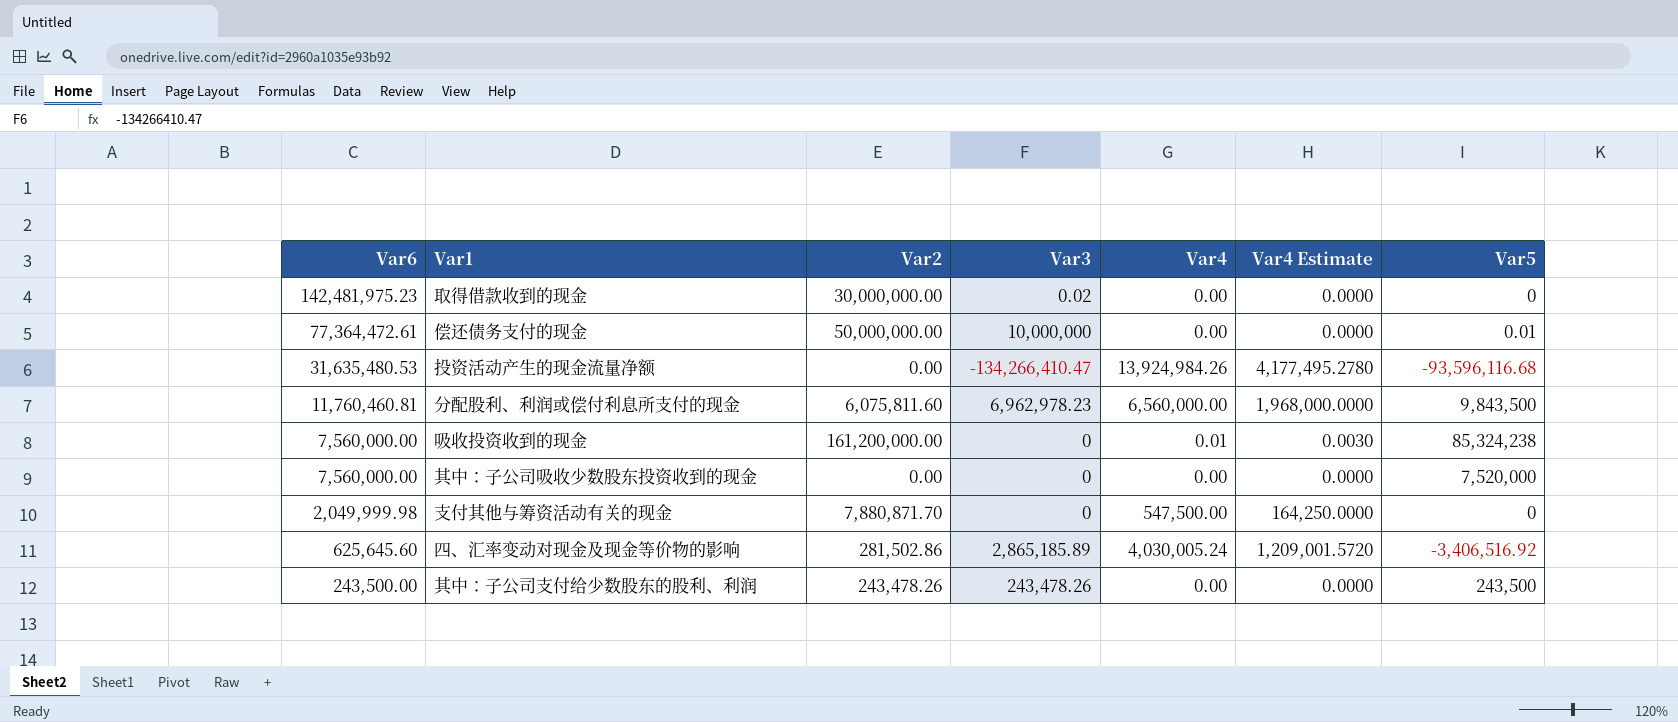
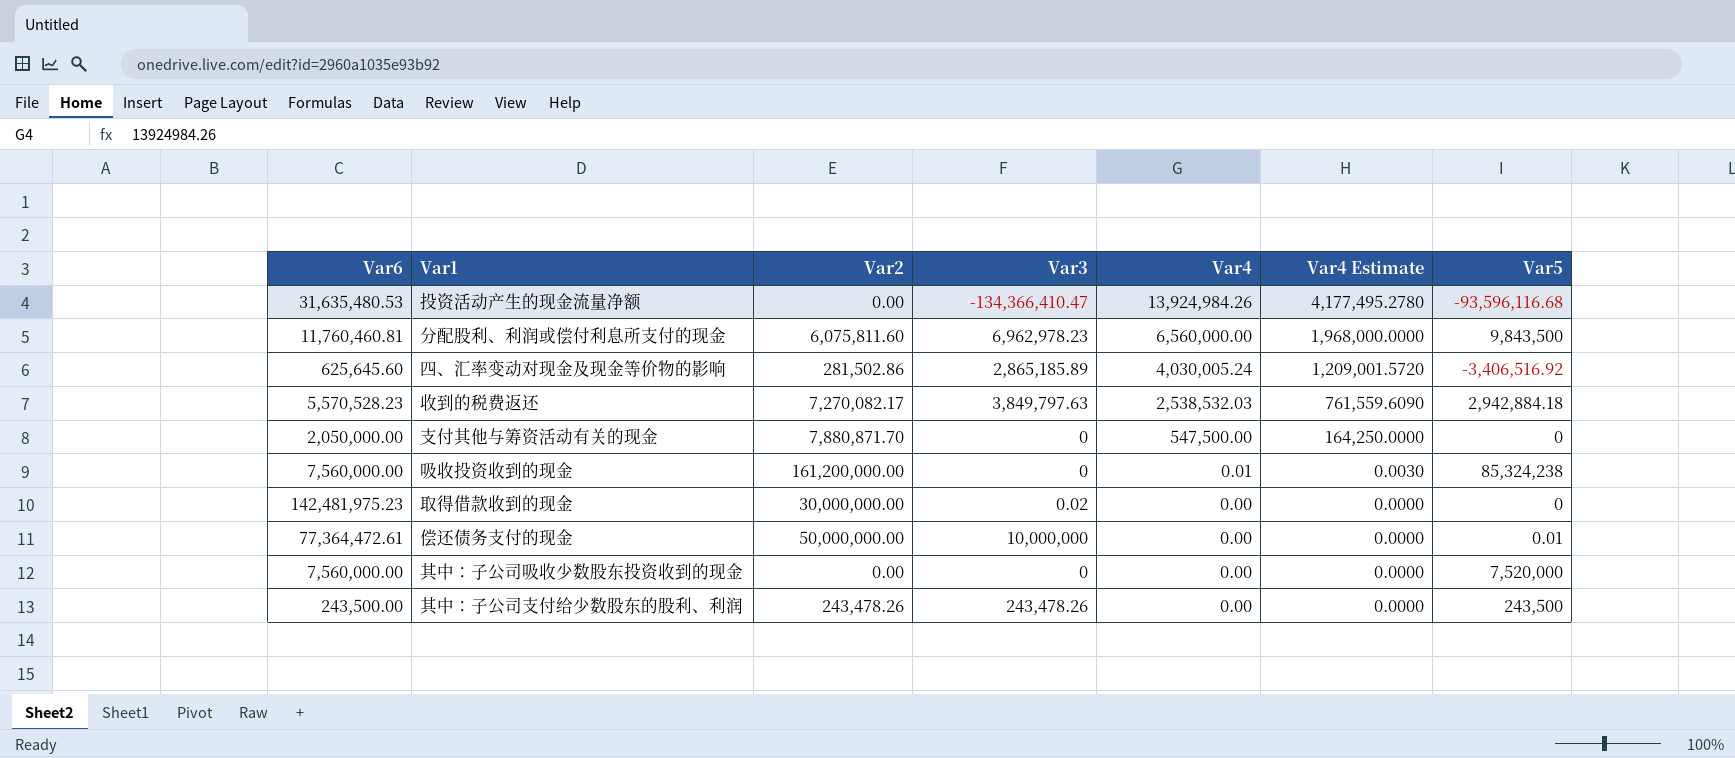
row order: Var6 descending -> Var4 descending
投资活动产生的现金流量净额 | Var3: -134,266,410.47 -> -134,366,410.47
row 收到的税费返还: none -> 5,570,528.23 | 7,270,082.17 | 3,849,797.63 | 2,538,532.03 | 761,559.6090 | 2,942,884.18
支付其他与筹资活动有关的现金 | Var6: 2,049,999.98 -> 2,050,000.00

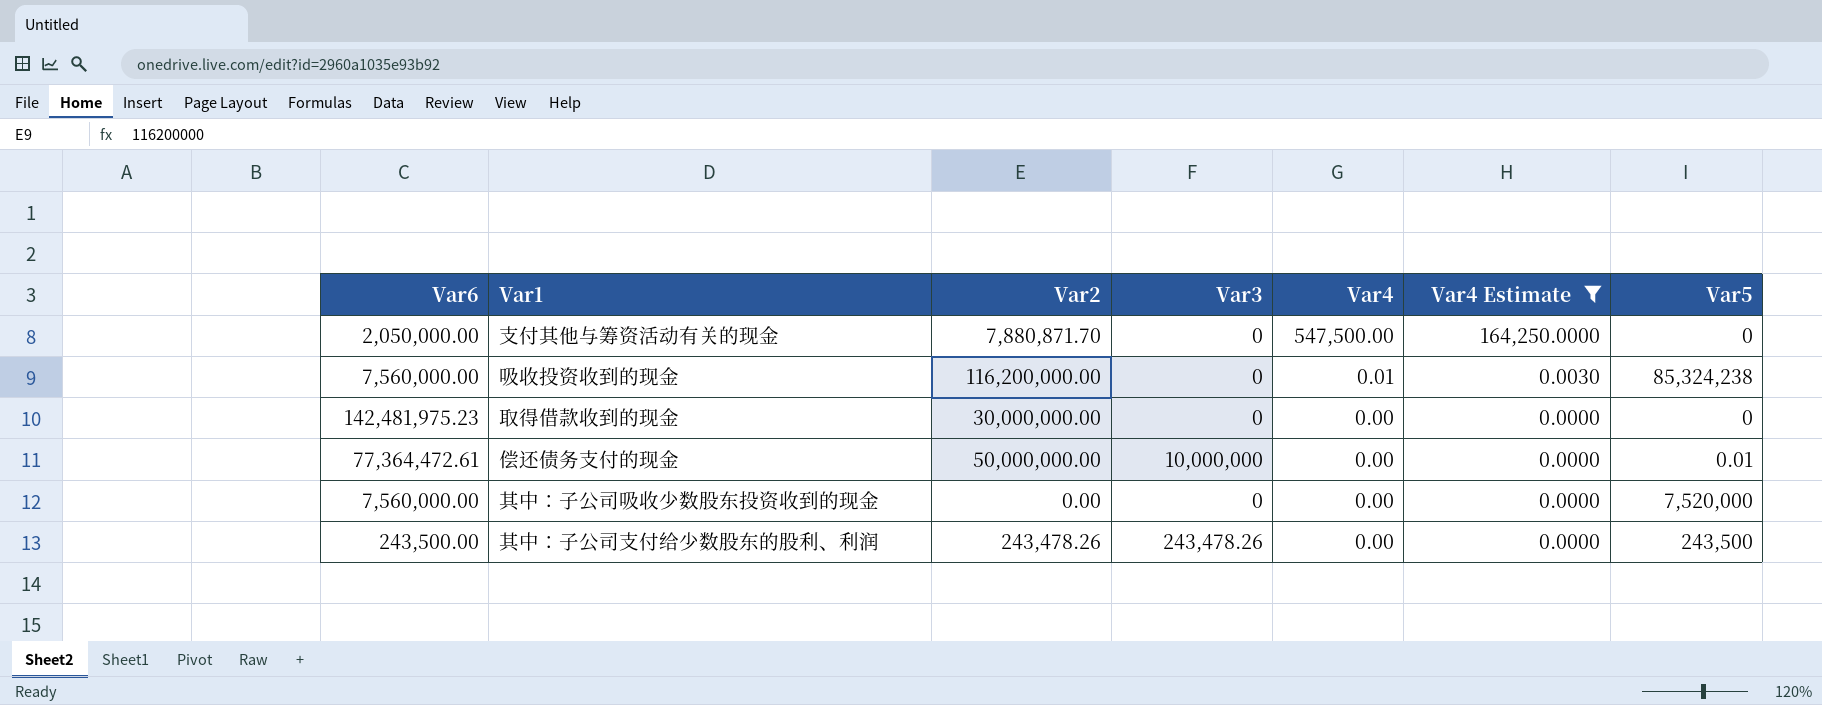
filter: none -> Var4 Estimate <= 164,250.0000
吸收投资收到的现金 | Var2: 161,200,000.00 -> 116,200,000.00
取得借款收到的现金 | Var3: 0.02 -> 0

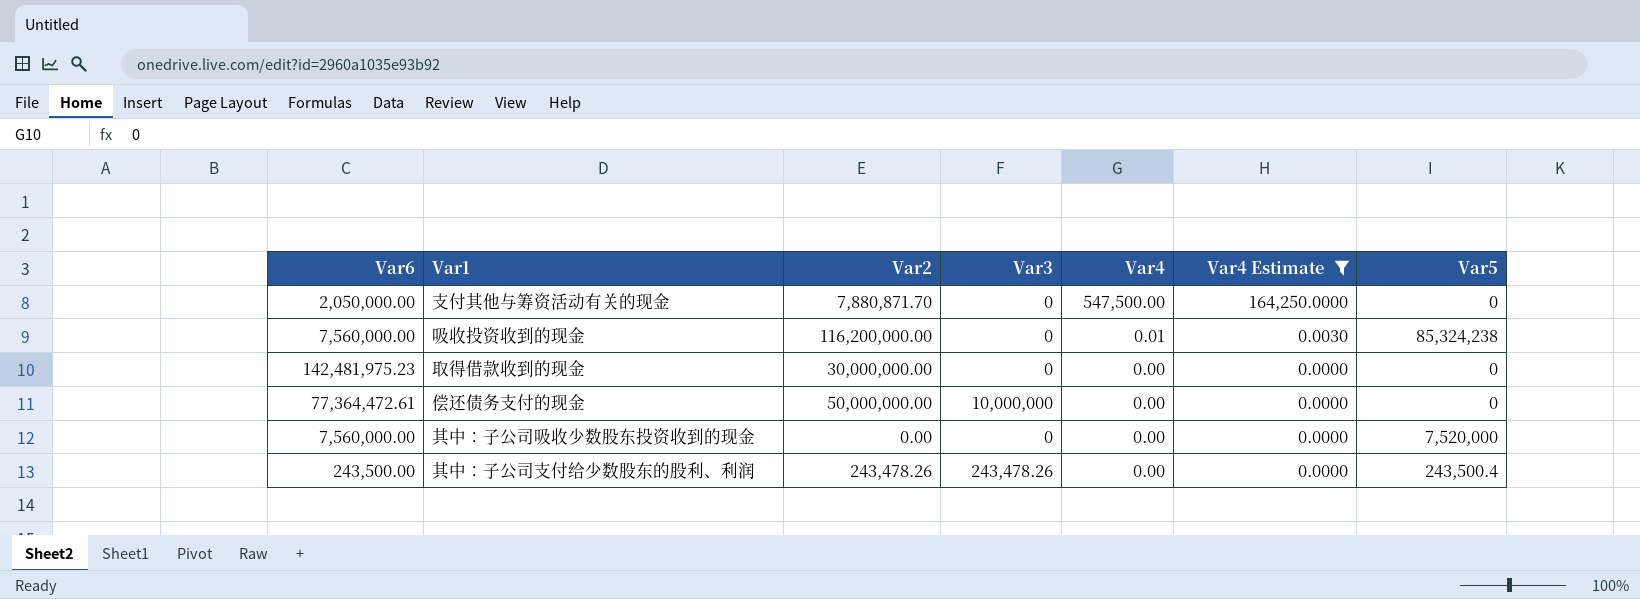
偿还债务支付的现金 | Var5: 0.01 -> 0
其中：子公司支付给少数股东的股利、利润 | Var5: 243,500 -> 243,500.4

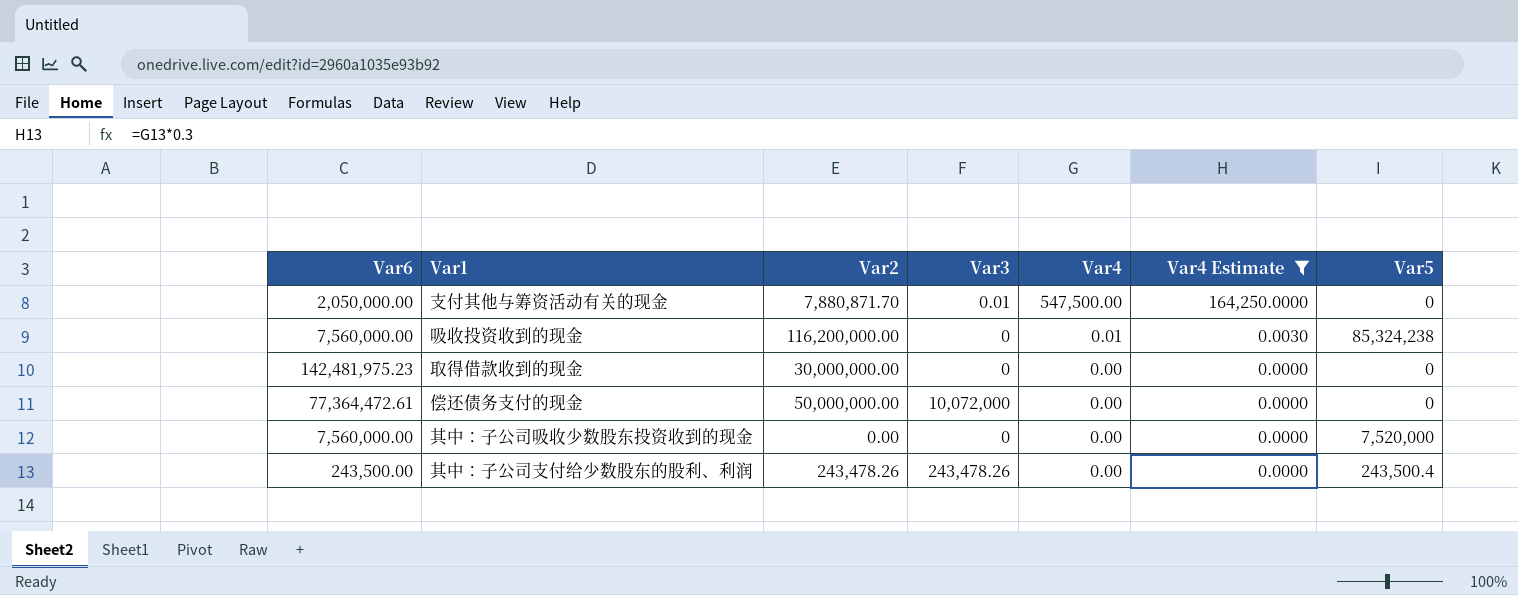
支付其他与筹资活动有关的现金 | Var3: 0 -> 0.01
偿还债务支付的现金 | Var3: 10,000,000 -> 10,072,000

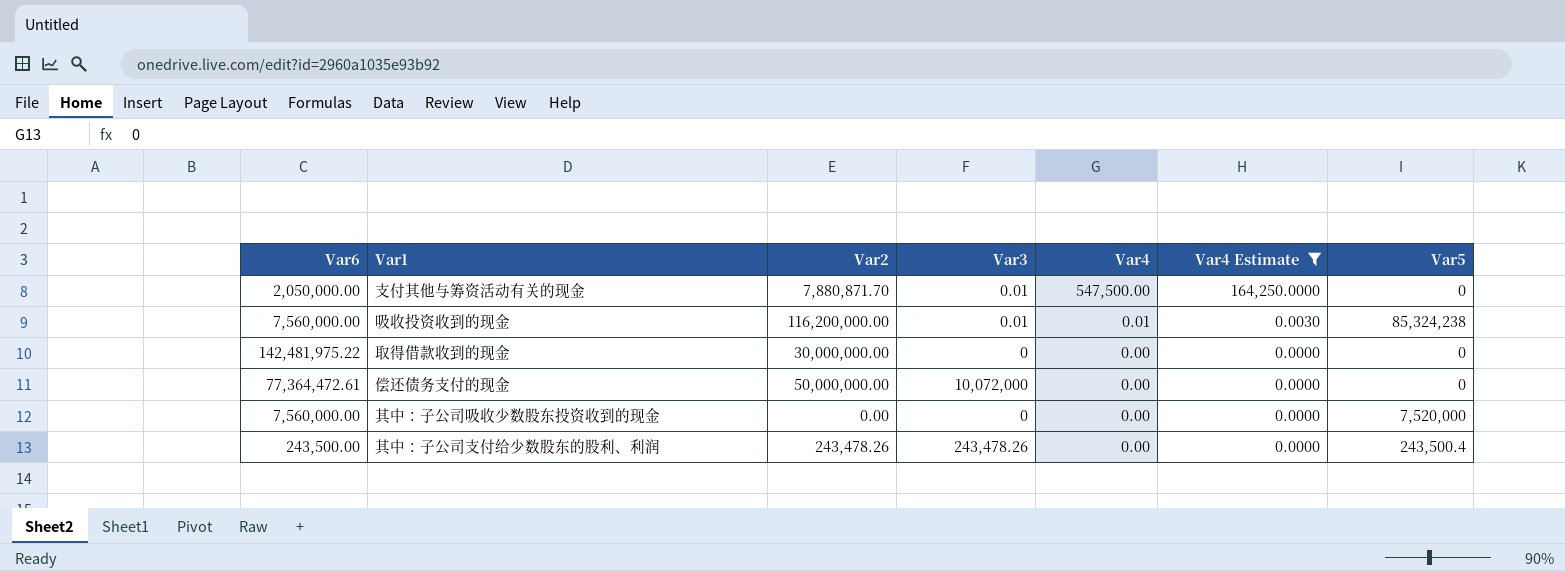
吸收投资收到的现金 | Var3: 0 -> 0.01
取得借款收到的现金 | Var6: 142,481,975.23 -> 142,481,975.22

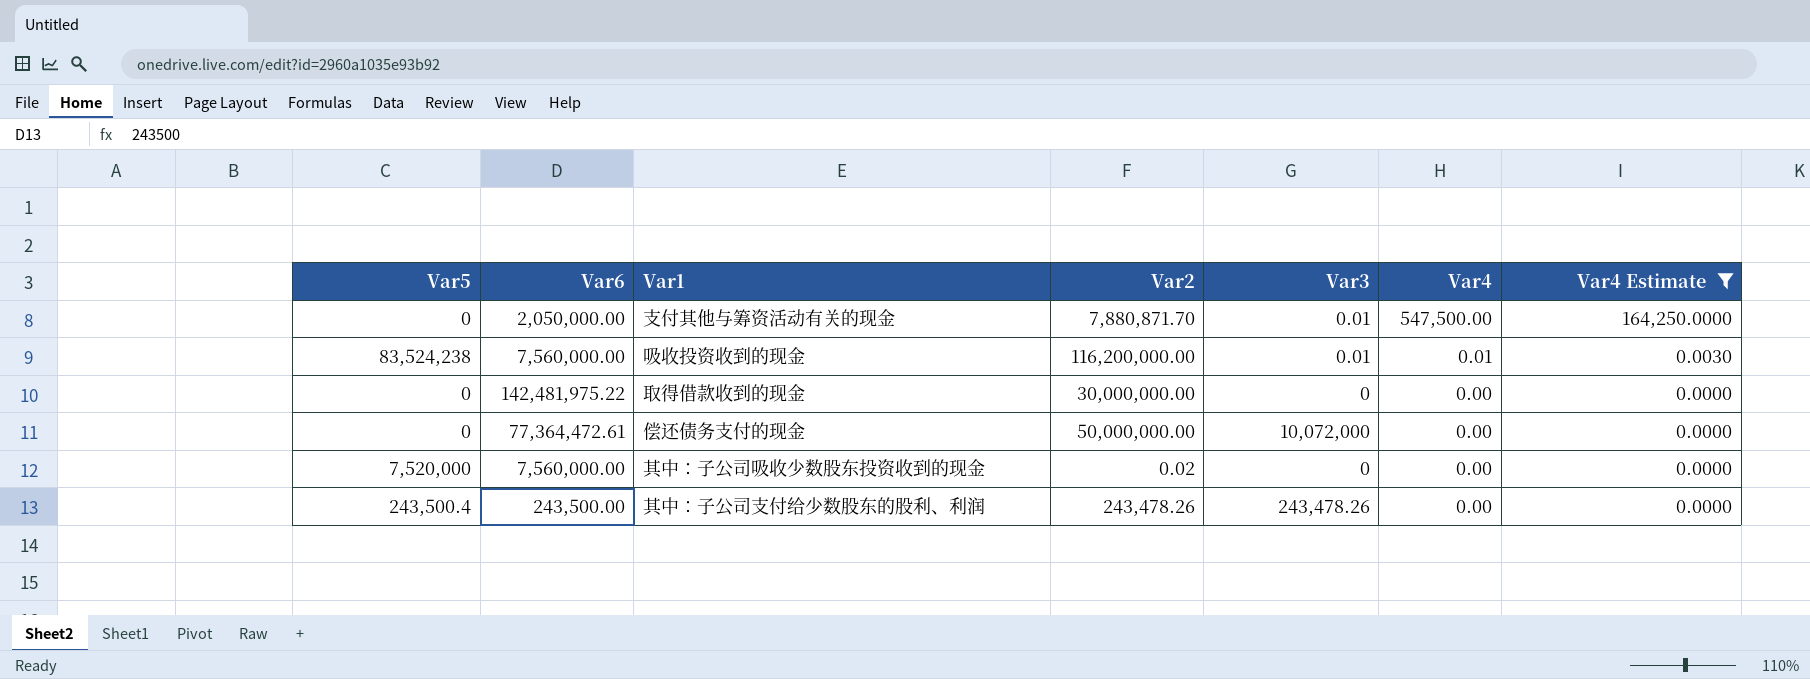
column Var5 | position: 7 -> 1
吸收投资收到的现金 | Var5: 85,324,238 -> 83,524,238
其中：子公司吸收少数股东投资收到的现金 | Var2: 0.00 -> 0.02

